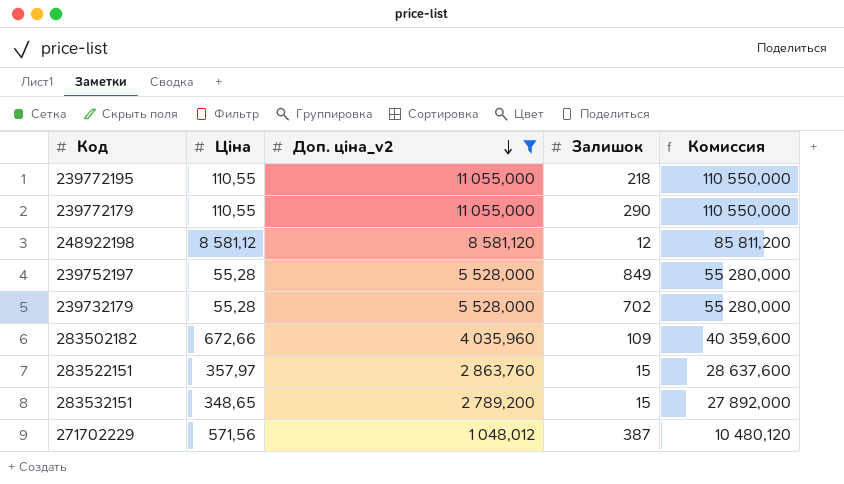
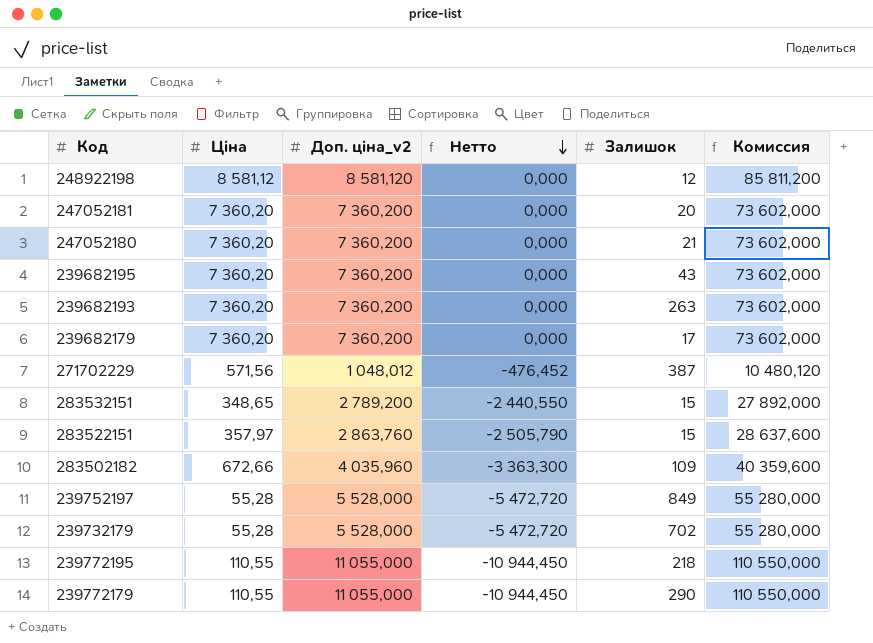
filter: Доп. ціна_v2 != 7 360,200 -> none
row order: Доп. ціна_v2 descending -> Нетто descending
column Нетто | formula: none -> [Ціна] - [Доп. ціна_v2]

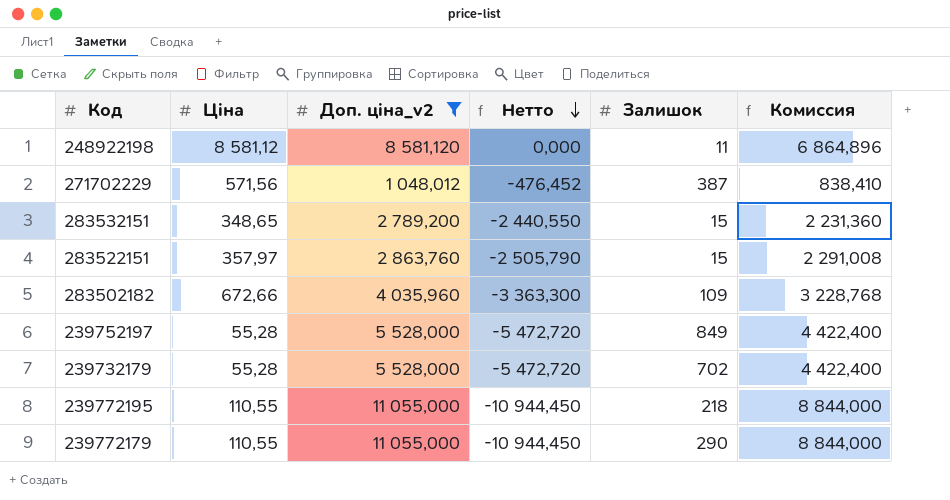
filter: none -> Доп. ціна_v2 != 7 360,200
column Комиссия | formula: [Доп. ціна_v2] * 10 -> [Доп. ціна_v2] * 0,8
248922198 | Залишок: 12 -> 11

